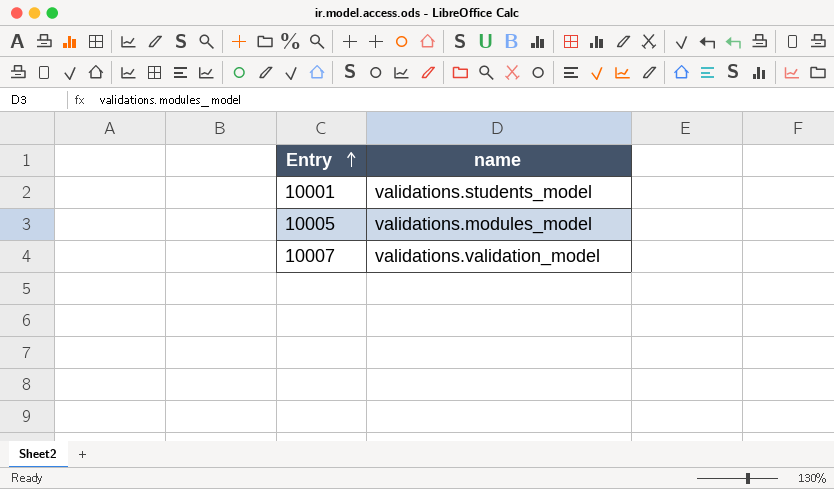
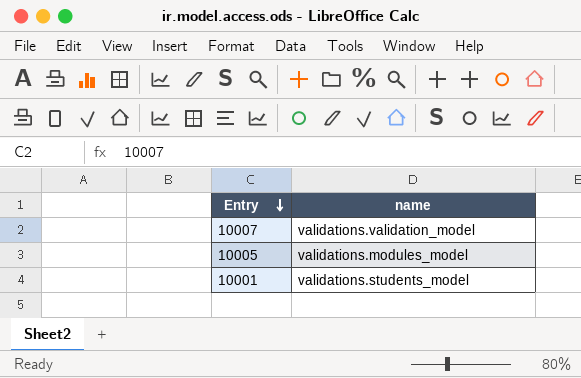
row order: Entry ascending -> Entry descending

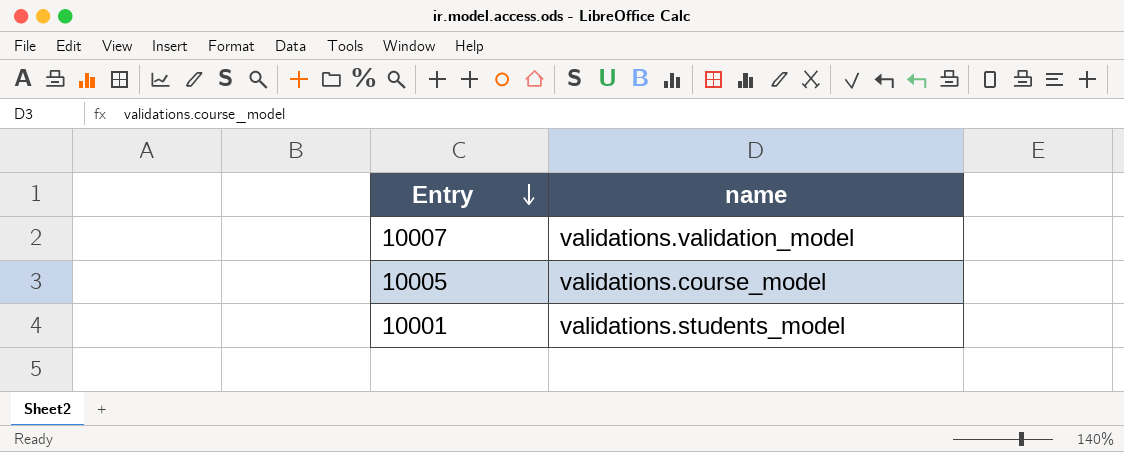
10005 | name: validations.modules_model -> validations.course_model

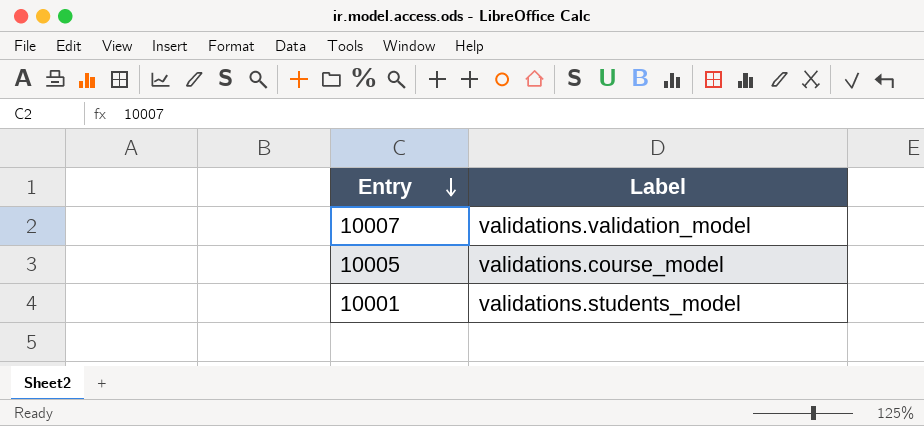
column name: name -> Label

